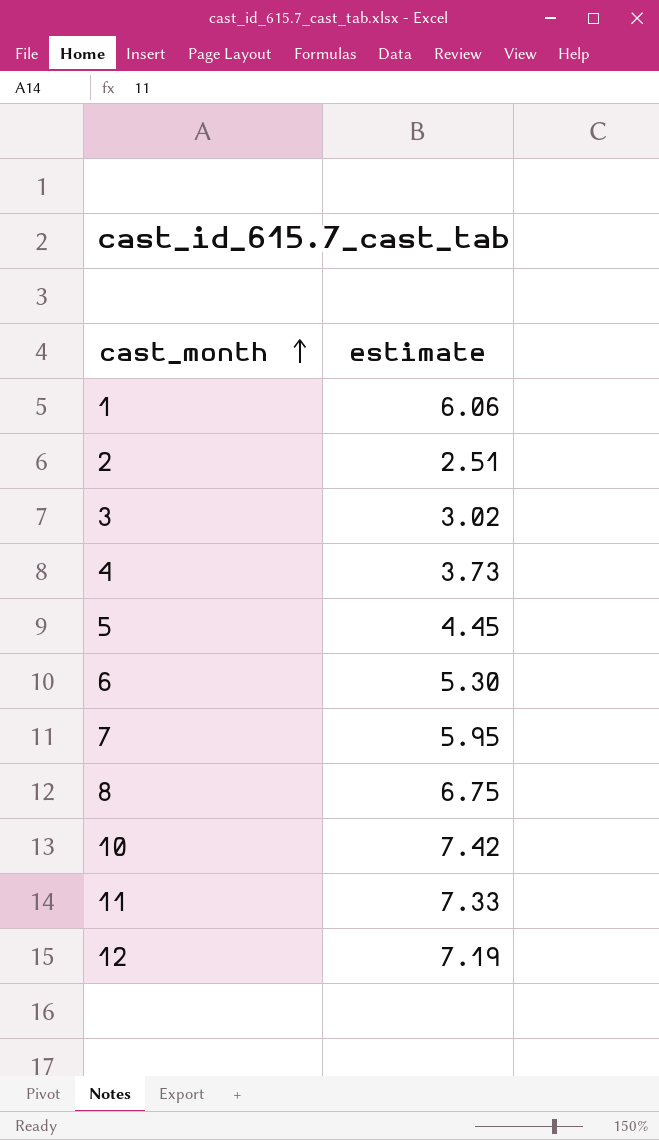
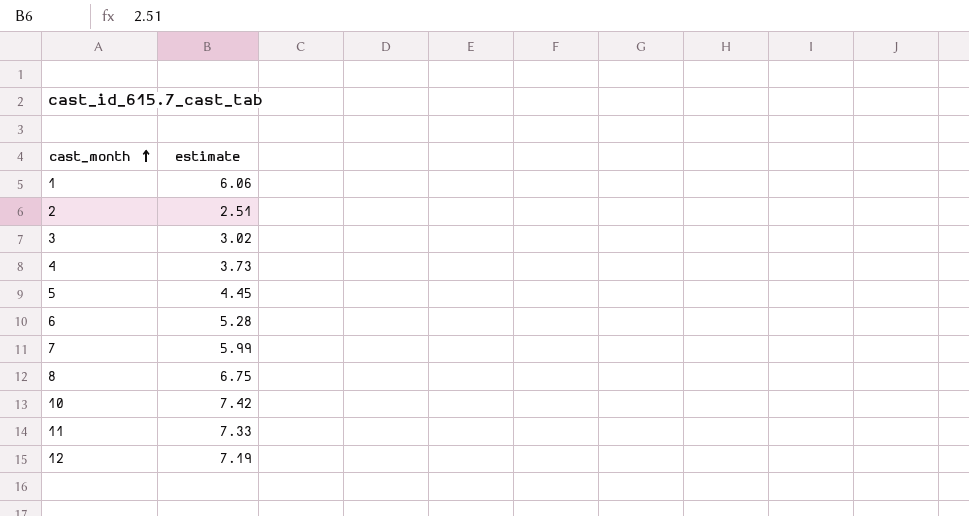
6 | estimate: 5.30 -> 5.28
7 | estimate: 5.95 -> 5.99

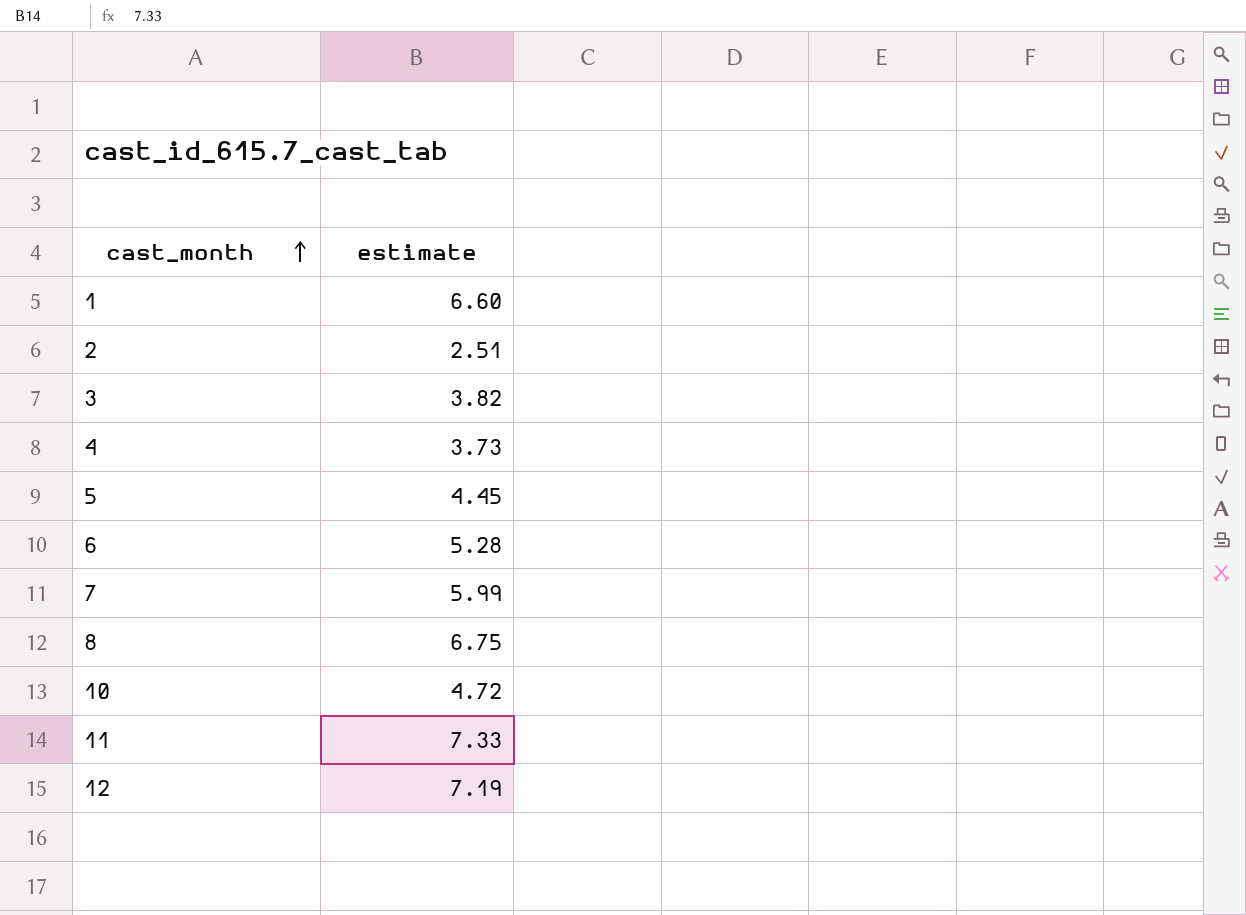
1 | estimate: 6.06 -> 6.60
3 | estimate: 3.02 -> 3.82
10 | estimate: 7.42 -> 4.72

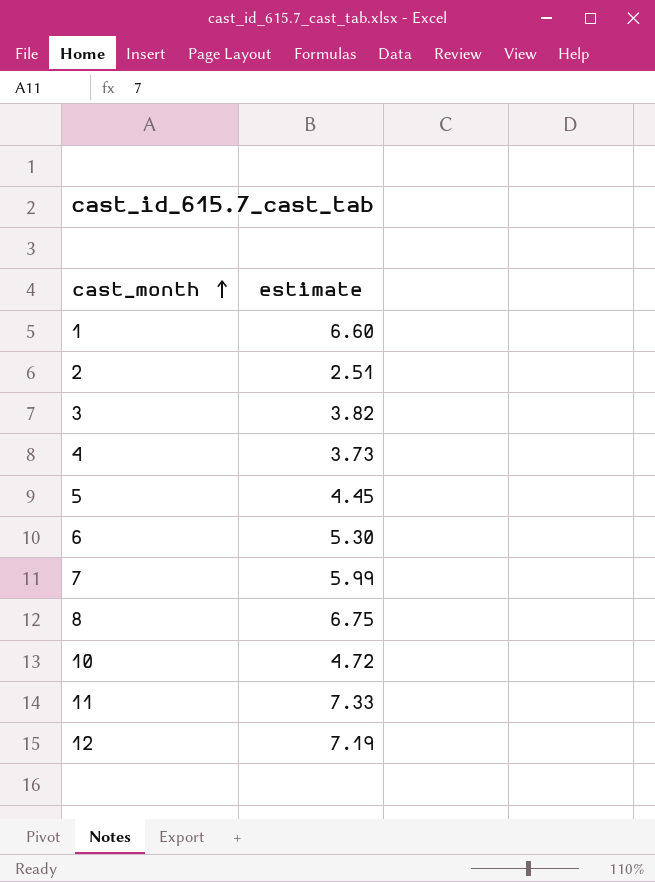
6 | estimate: 5.28 -> 5.30

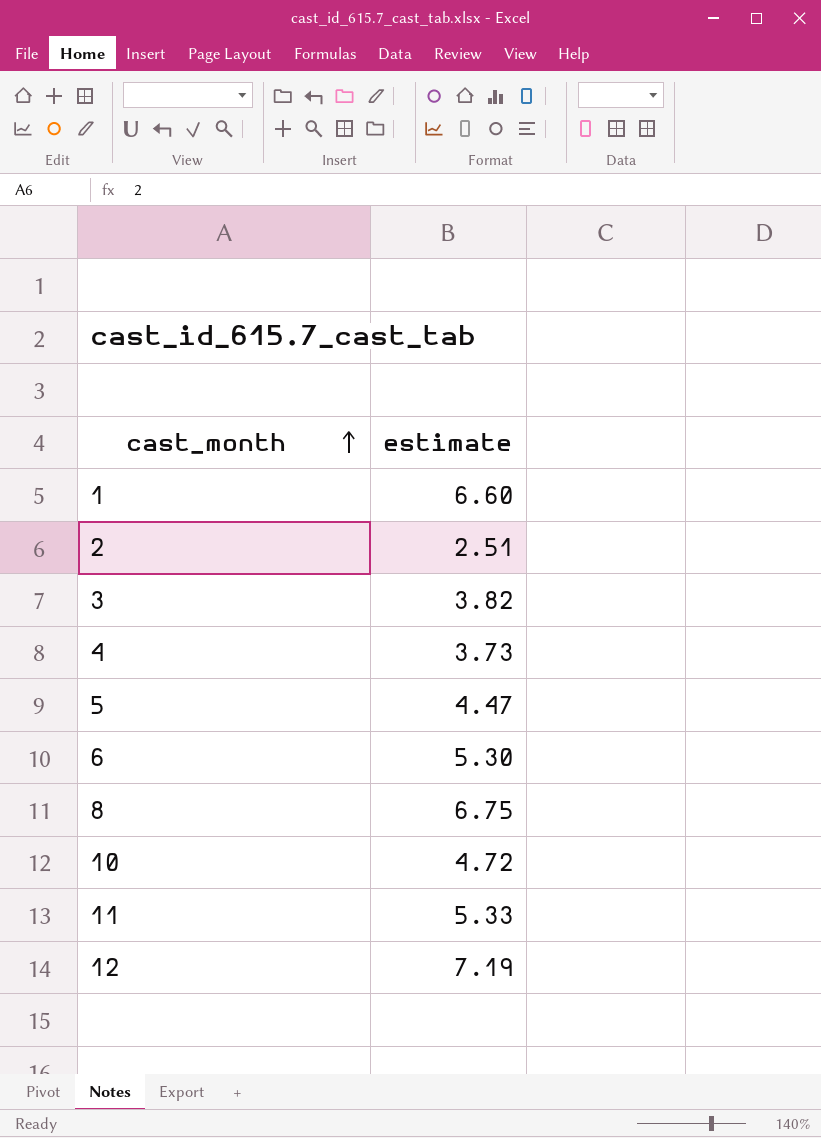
row 7: 5.99 -> none
5 | estimate: 4.45 -> 4.47
11 | estimate: 7.33 -> 5.33

